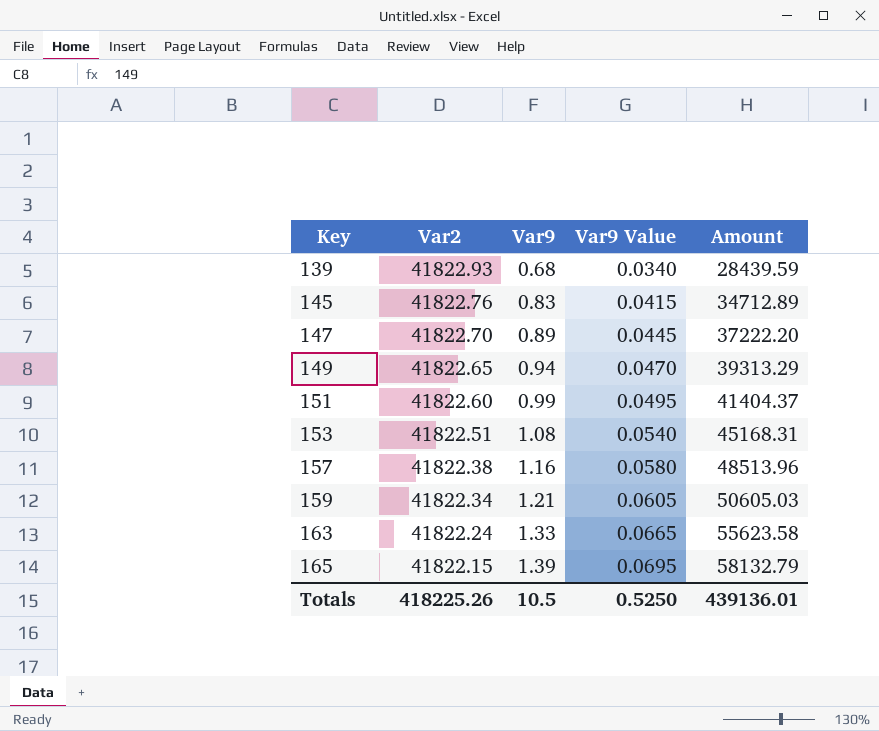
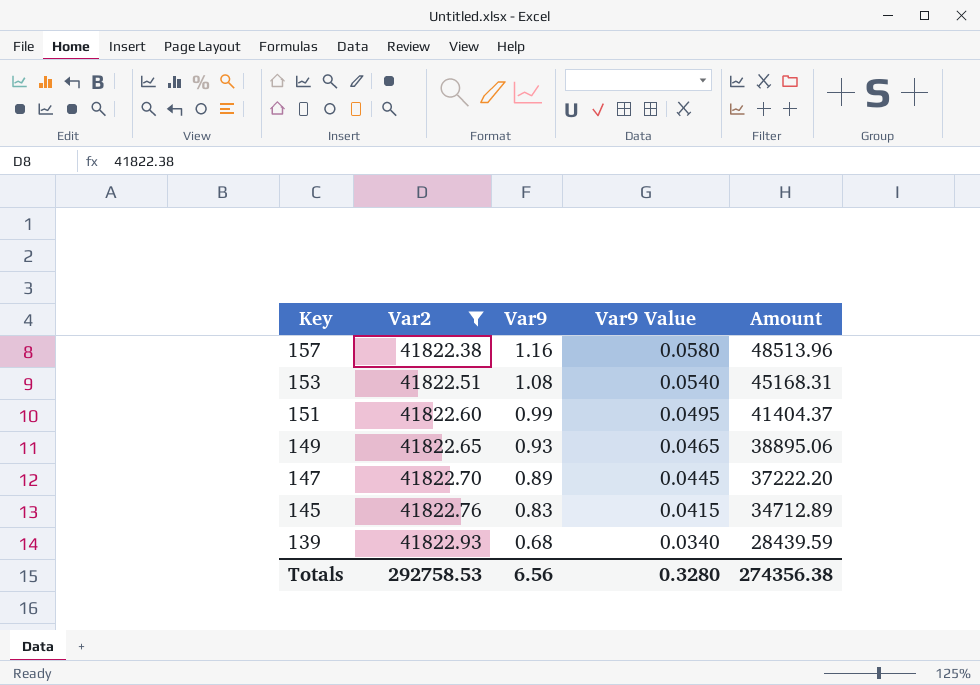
filter: none -> Var2 >= 41822.38
row order: Key ascending -> Key descending
149 | Var9: 0.94 -> 0.93
149 | Var9 Value: 0.0470 -> 0.0465
149 | Amount: 39313.29 -> 38895.06
Totals | Var2: 418225.26 -> 292758.53
Totals | Var9: 10.5 -> 6.56
Totals | Var9 Value: 0.5250 -> 0.3280
Totals | Amount: 439136.01 -> 274356.38

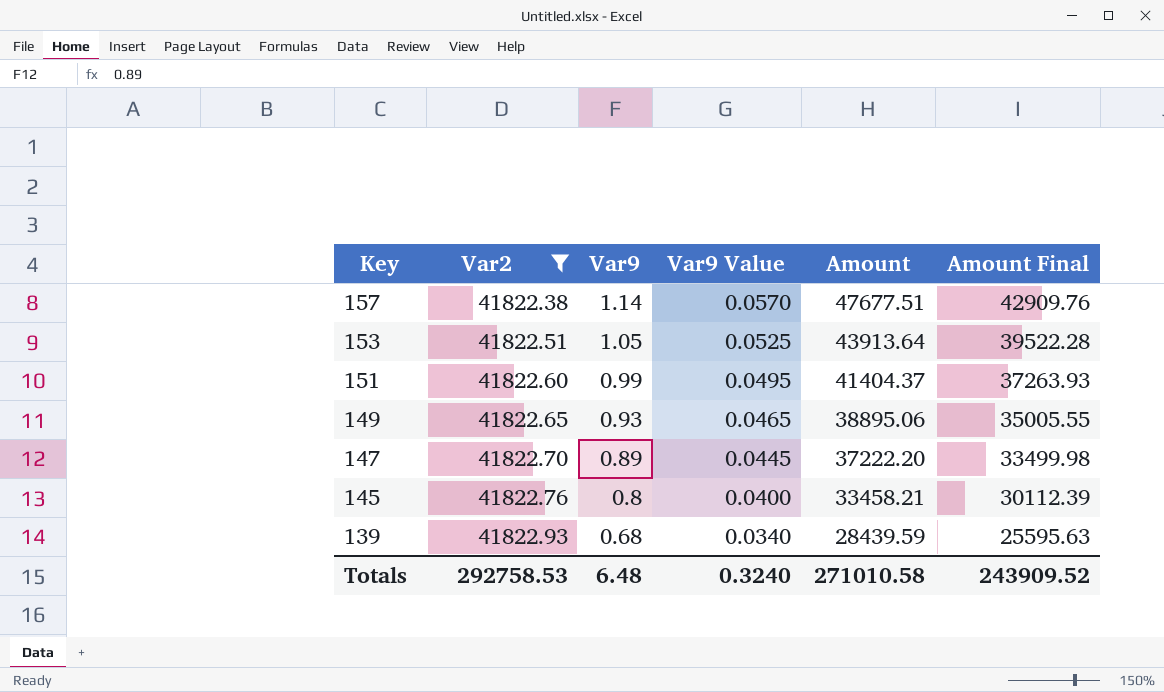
column Amount Final | formula: none -> [Amount] * 0.9
157 | Var9: 1.16 -> 1.14
157 | Var9 Value: 0.0580 -> 0.0570
157 | Amount: 48513.96 -> 47677.51
153 | Var9: 1.08 -> 1.05
153 | Var9 Value: 0.0540 -> 0.0525
153 | Amount: 45168.31 -> 43913.64
145 | Var9: 0.83 -> 0.8
145 | Var9 Value: 0.0415 -> 0.0400
145 | Amount: 34712.89 -> 33458.21
Totals | Var9: 6.56 -> 6.48
Totals | Var9 Value: 0.3280 -> 0.3240
Totals | Amount: 274356.38 -> 271010.58

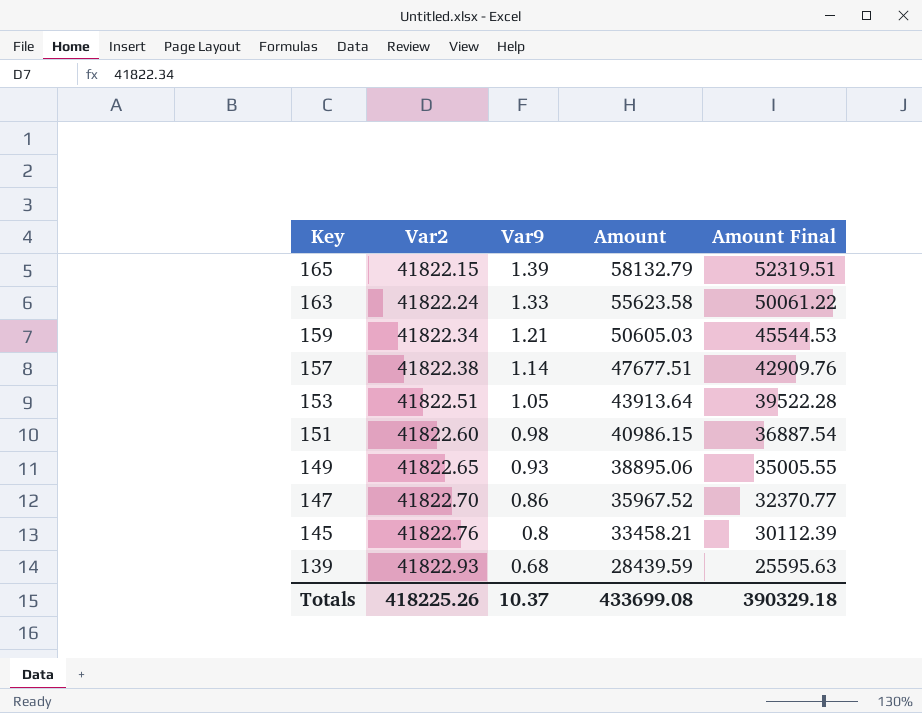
filter: Var2 >= 41822.38 -> none
column Var9 Value | formula: [Var9] * 0.05 -> none
151 | Var9: 0.99 -> 0.98
151 | Amount: 41404.37 -> 40986.15
151 | Amount Final: 37263.93 -> 36887.54
147 | Var9: 0.89 -> 0.86
147 | Amount: 37222.20 -> 35967.52
147 | Amount Final: 33499.98 -> 32370.77
Totals | Var2: 292758.53 -> 418225.26
Totals | Var9: 6.48 -> 10.37
Totals | Amount: 271010.58 -> 433699.08
Totals | Amount Final: 243909.52 -> 390329.18

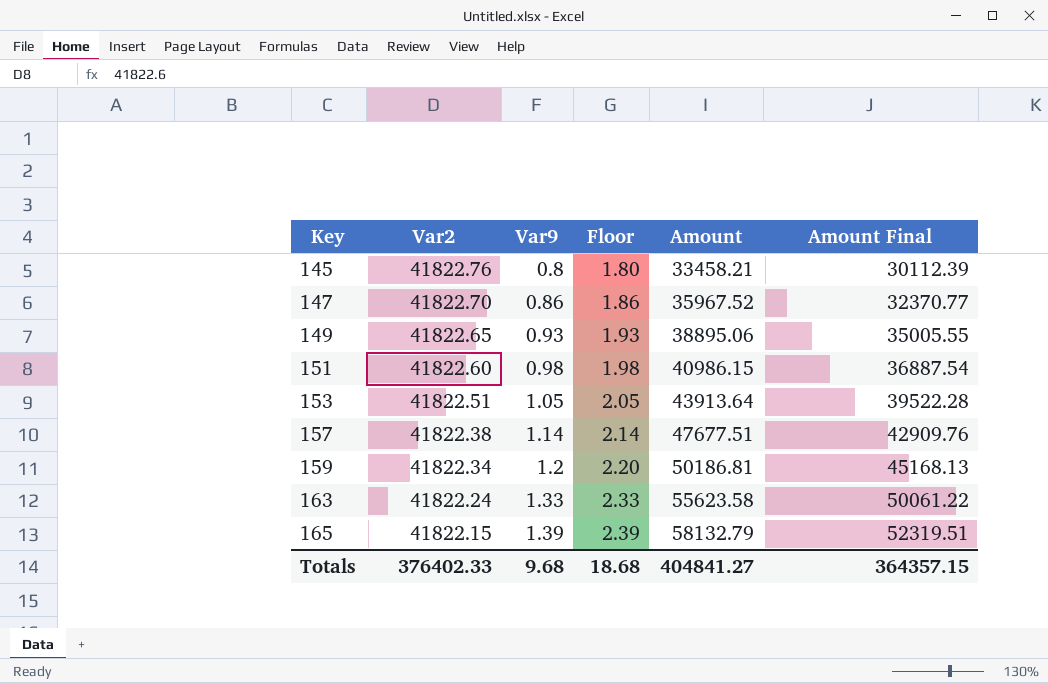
row order: Key descending -> Key ascending
column Floor | formula: none -> [Var9] + 1
row 139: 41822.93 | 0.68 | 28439.59 | 25595.63 -> none
159 | Var9: 1.21 -> 1.2
159 | Amount: 50605.03 -> 50186.81
159 | Amount Final: 45544.53 -> 45168.13
Totals | Var2: 418225.26 -> 376402.33
Totals | Var9: 10.37 -> 9.68
Totals | Amount: 433699.08 -> 404841.27
Totals | Amount Final: 390329.18 -> 364357.15

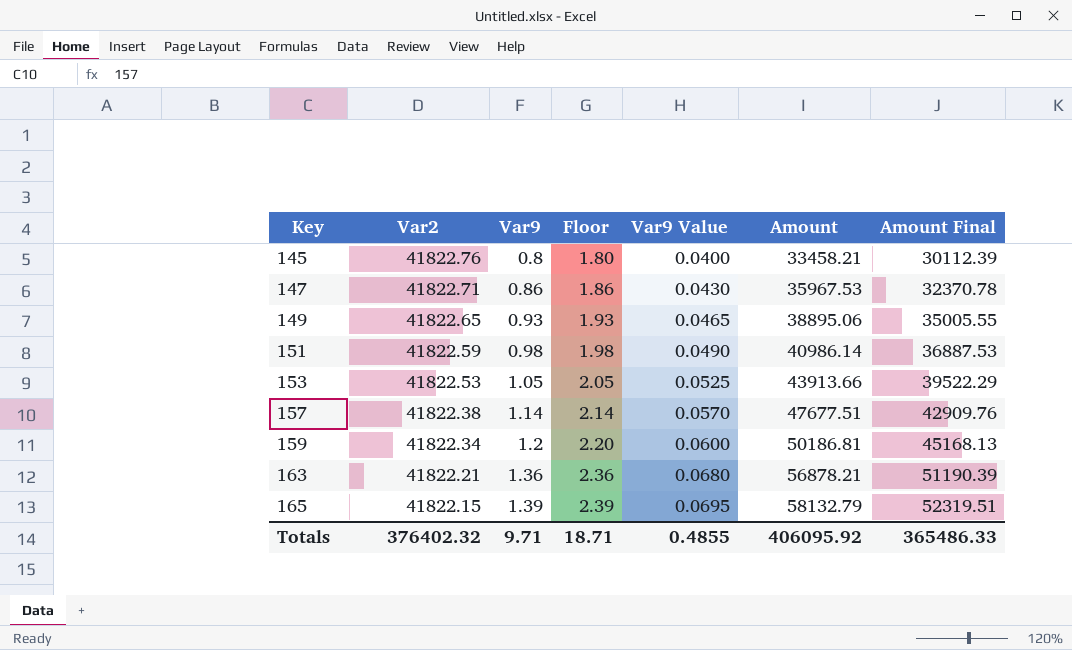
column Var9 Value | formula: none -> [Var9] * 0.05
147 | Var2: 41822.70 -> 41822.71
147 | Amount: 35967.52 -> 35967.53
147 | Amount Final: 32370.77 -> 32370.78
151 | Var2: 41822.60 -> 41822.59
151 | Amount: 40986.15 -> 40986.14
151 | Amount Final: 36887.54 -> 36887.53
153 | Var2: 41822.51 -> 41822.53
153 | Amount: 43913.64 -> 43913.66
153 | Amount Final: 39522.28 -> 39522.29
163 | Var2: 41822.24 -> 41822.21
163 | Var9: 1.33 -> 1.36
163 | Floor: 2.33 -> 2.36
163 | Amount: 55623.58 -> 56878.21
163 | Amount Final: 50061.22 -> 51190.39
Totals | Var2: 376402.33 -> 376402.32
Totals | Var9: 9.68 -> 9.71
Totals | Floor: 18.68 -> 18.71
Totals | Amount: 404841.27 -> 406095.92
Totals | Amount Final: 364357.15 -> 365486.33

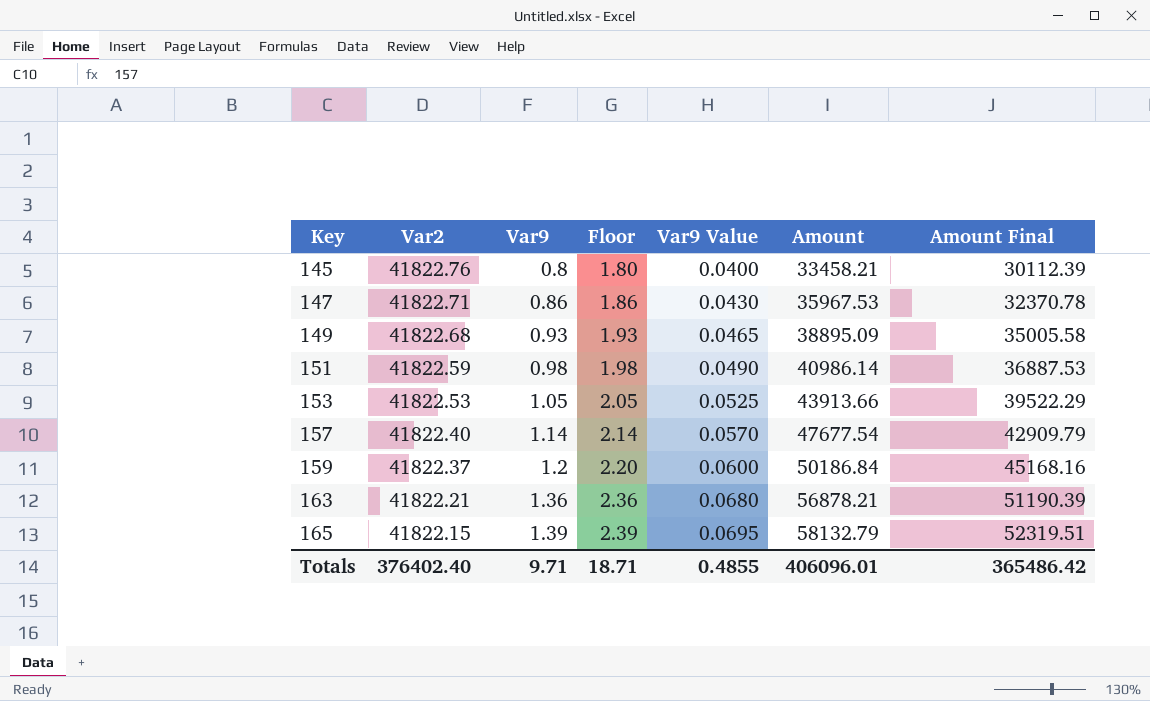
149 | Var2: 41822.65 -> 41822.68
149 | Amount: 38895.06 -> 38895.09
149 | Amount Final: 35005.55 -> 35005.58
157 | Var2: 41822.38 -> 41822.40
157 | Amount: 47677.51 -> 47677.54
157 | Amount Final: 42909.76 -> 42909.79
159 | Var2: 41822.34 -> 41822.37
159 | Amount: 50186.81 -> 50186.84
159 | Amount Final: 45168.13 -> 45168.16
Totals | Var2: 376402.32 -> 376402.40
Totals | Amount: 406095.92 -> 406096.01
Totals | Amount Final: 365486.33 -> 365486.42

